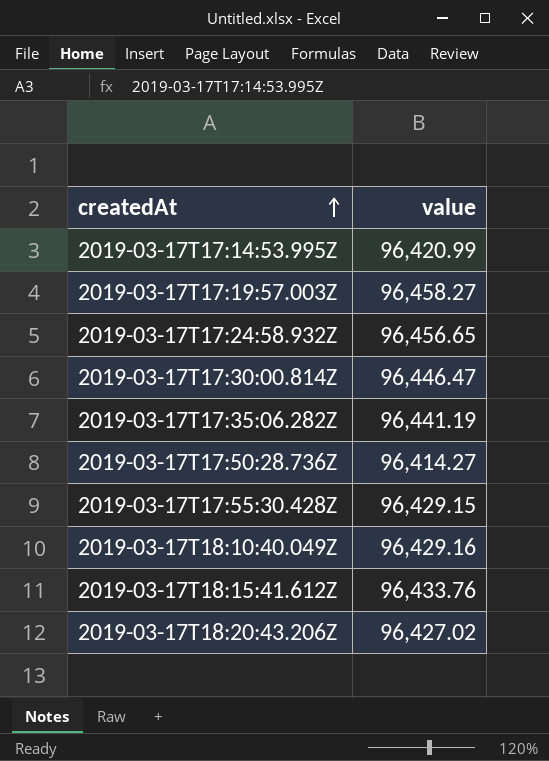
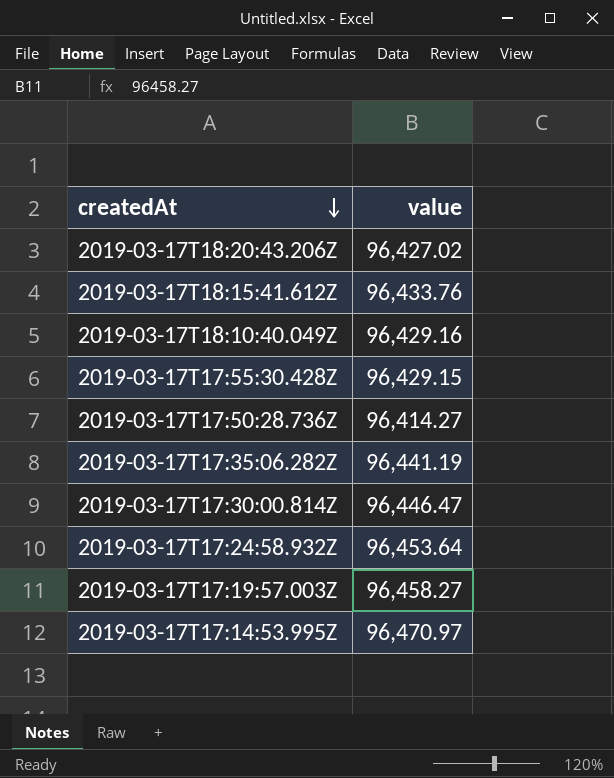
row order: createdAt ascending -> createdAt descending
2019-03-17T17:24:58.932Z | value: 96,456.65 -> 96,453.64
2019-03-17T17:14:53.995Z | value: 96,420.99 -> 96,470.97

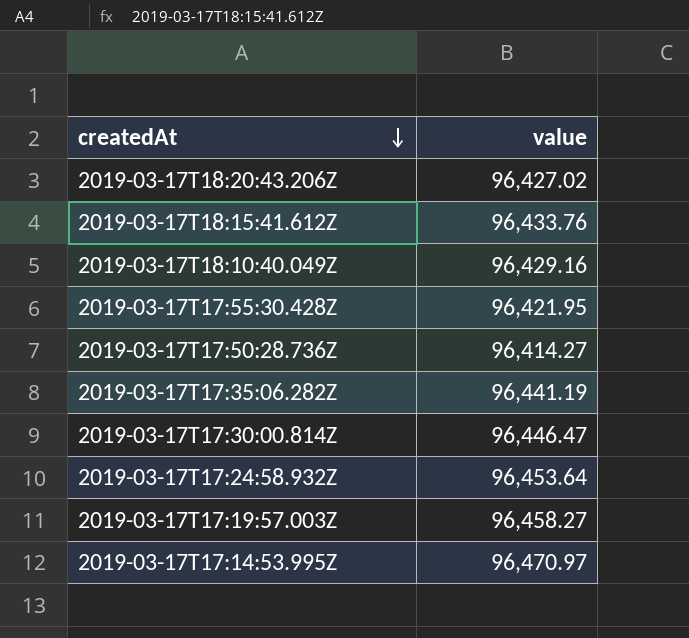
2019-03-17T17:55:30.428Z | value: 96,429.15 -> 96,421.95

